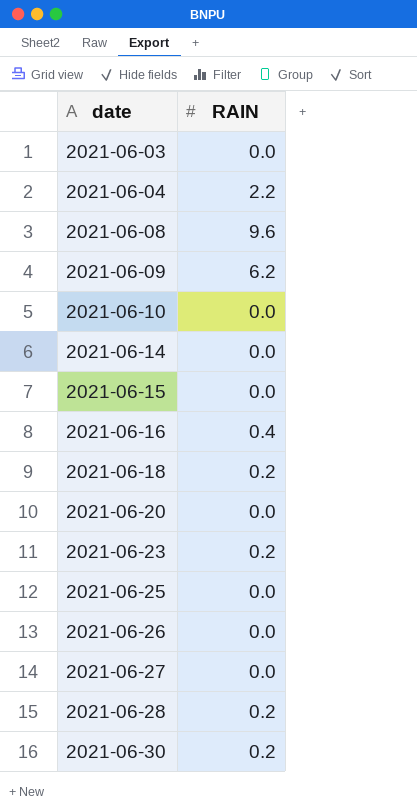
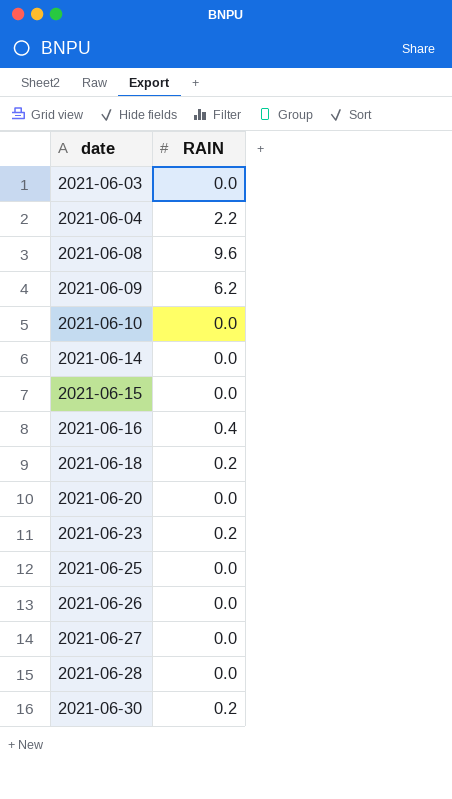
2021-06-28 | RAIN: 0.2 -> 0.0

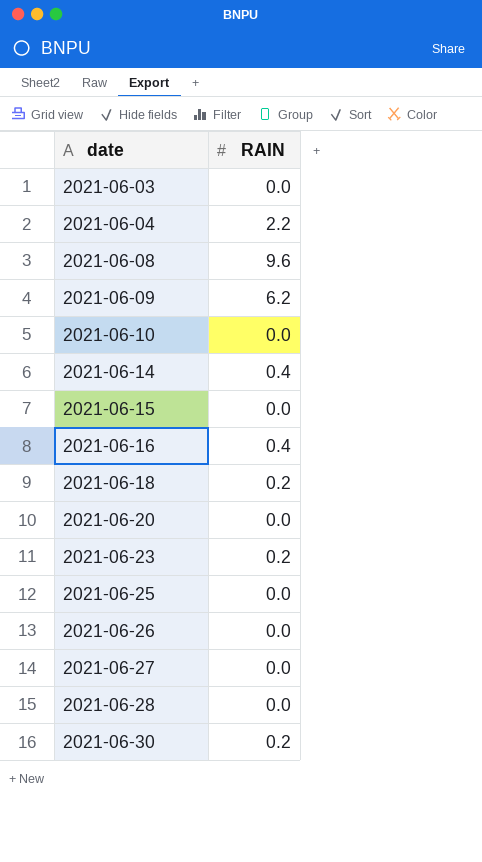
2021-06-14 | RAIN: 0.0 -> 0.4

